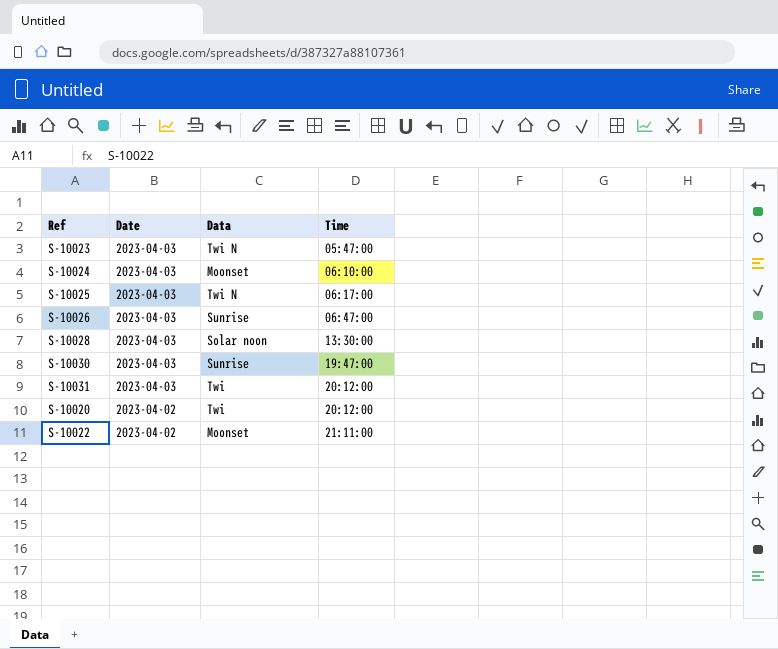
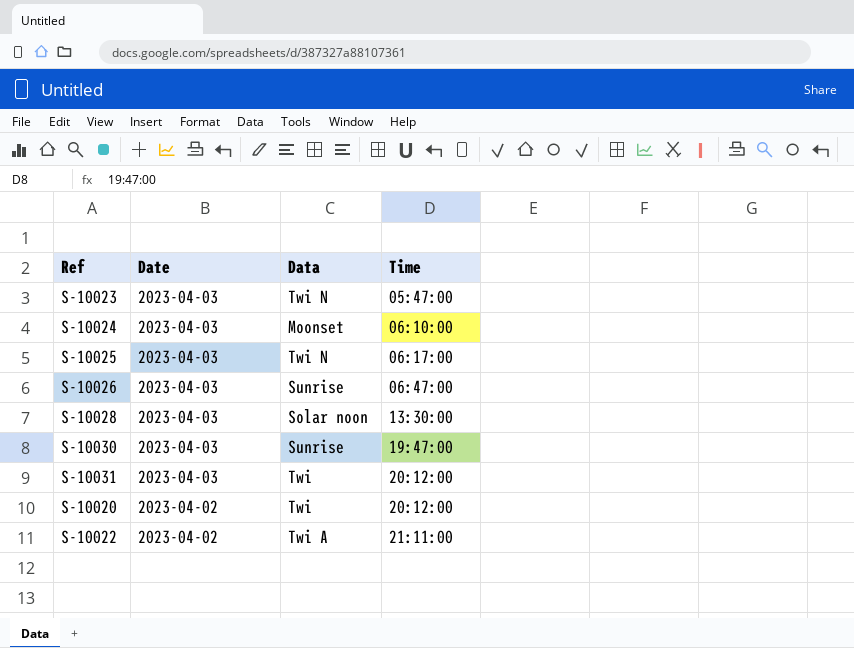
S-10022 | Data: Moonset -> Twi A

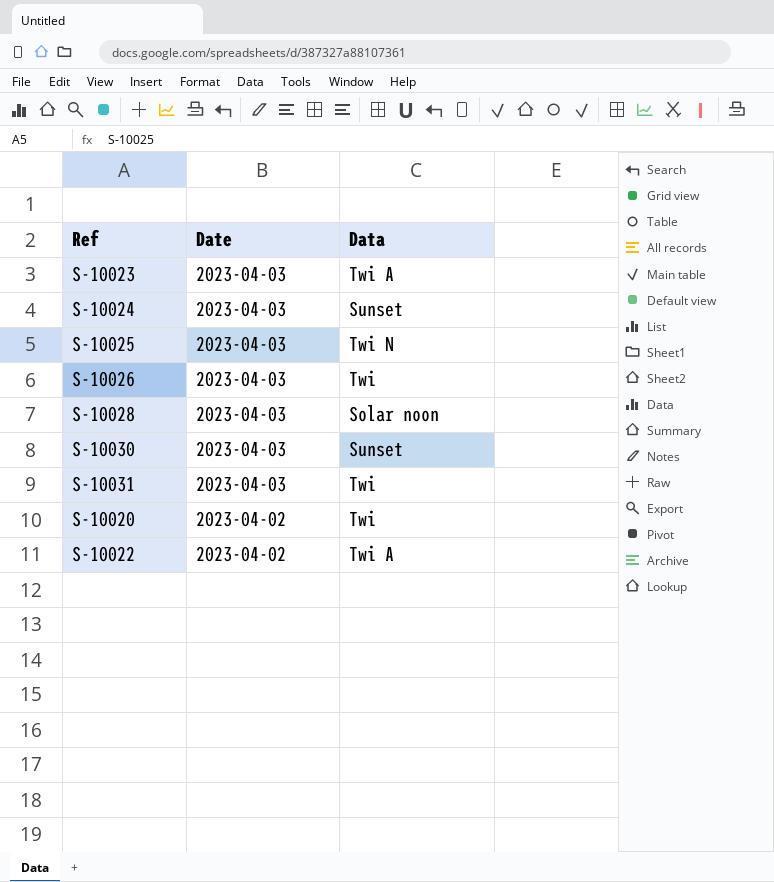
column Time | position: 4 -> none
S-10023 | Data: Twi N -> Twi A
S-10024 | Data: Moonset -> Sunset
S-10026 | Data: Sunrise -> Twi
S-10030 | Data: Sunrise -> Sunset

